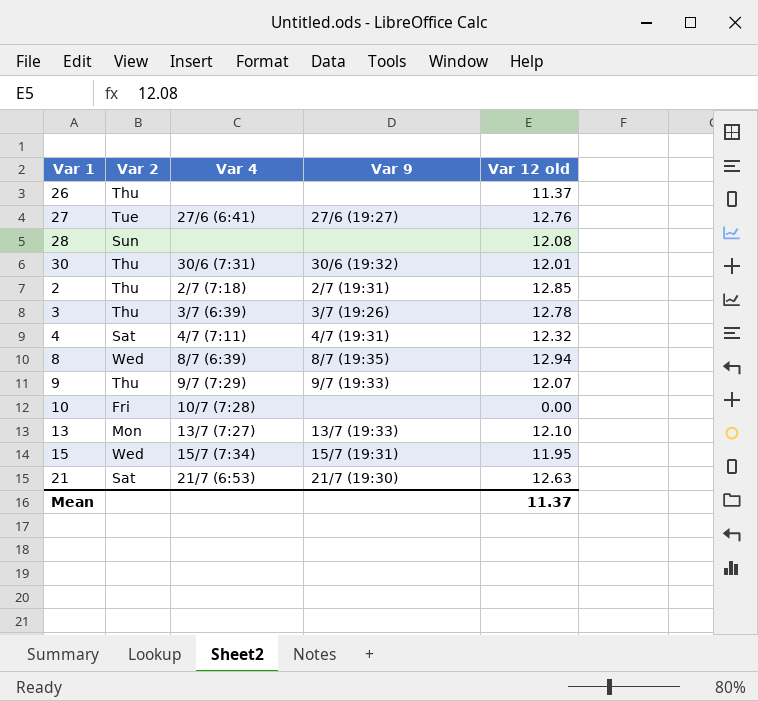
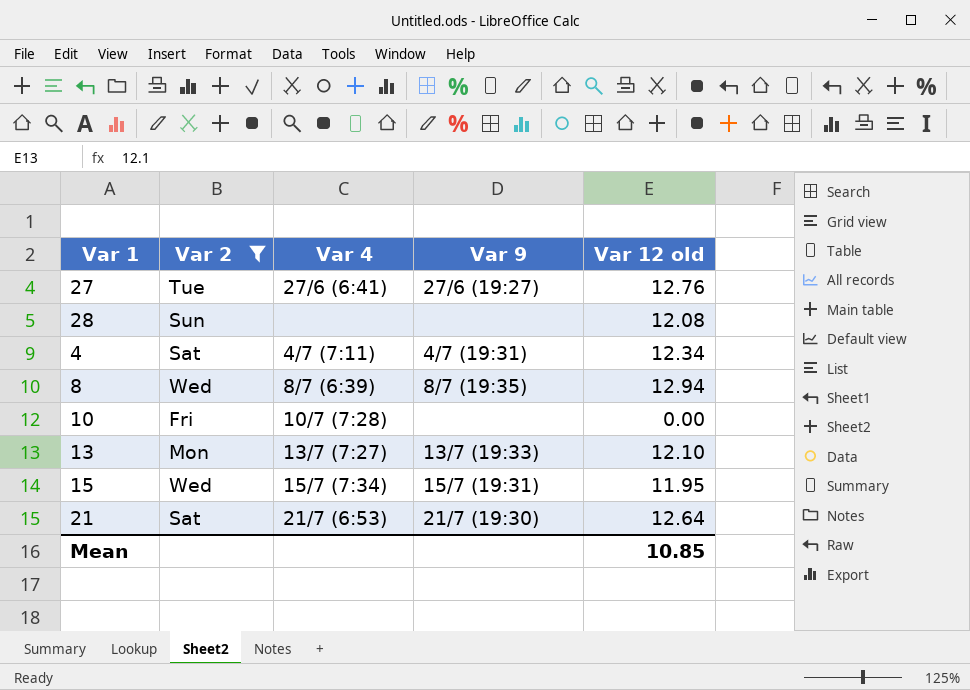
filter: none -> Var 2 != Thu
4 | Var 12 old: 12.32 -> 12.34
21 | Var 12 old: 12.63 -> 12.64
Mean | Var 12 old: 11.37 -> 10.85

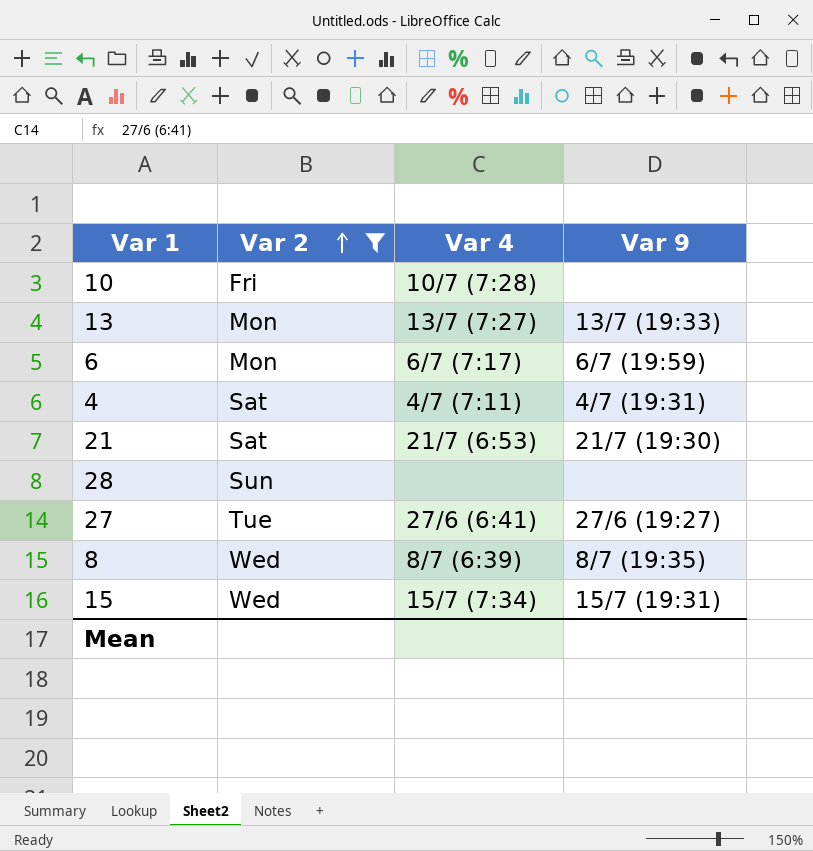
row order: none -> Var 2 ascending
column Var 12 old | position: 5 -> none
row 6: none -> Mon | 6/7 (7:17) | 6/7 (19:59)

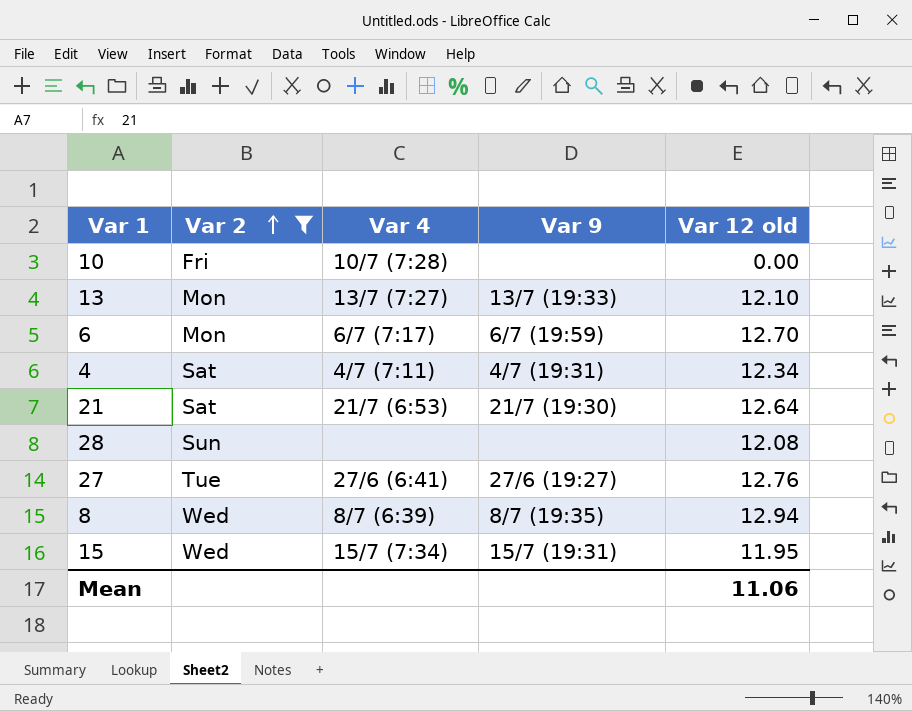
column Var 12 old | position: none -> 5

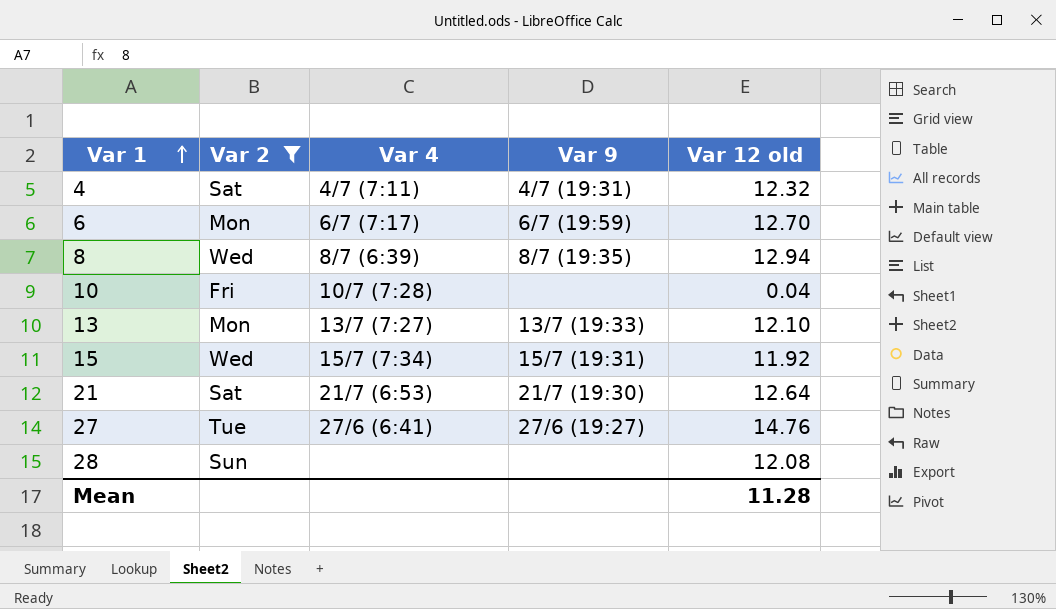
row order: Var 2 ascending -> Var 1 ascending
4 | Var 12 old: 12.34 -> 12.32
10 | Var 12 old: 0.00 -> 0.04
15 | Var 12 old: 11.95 -> 11.92
27 | Var 12 old: 12.76 -> 14.76
Mean | Var 12 old: 11.06 -> 11.28

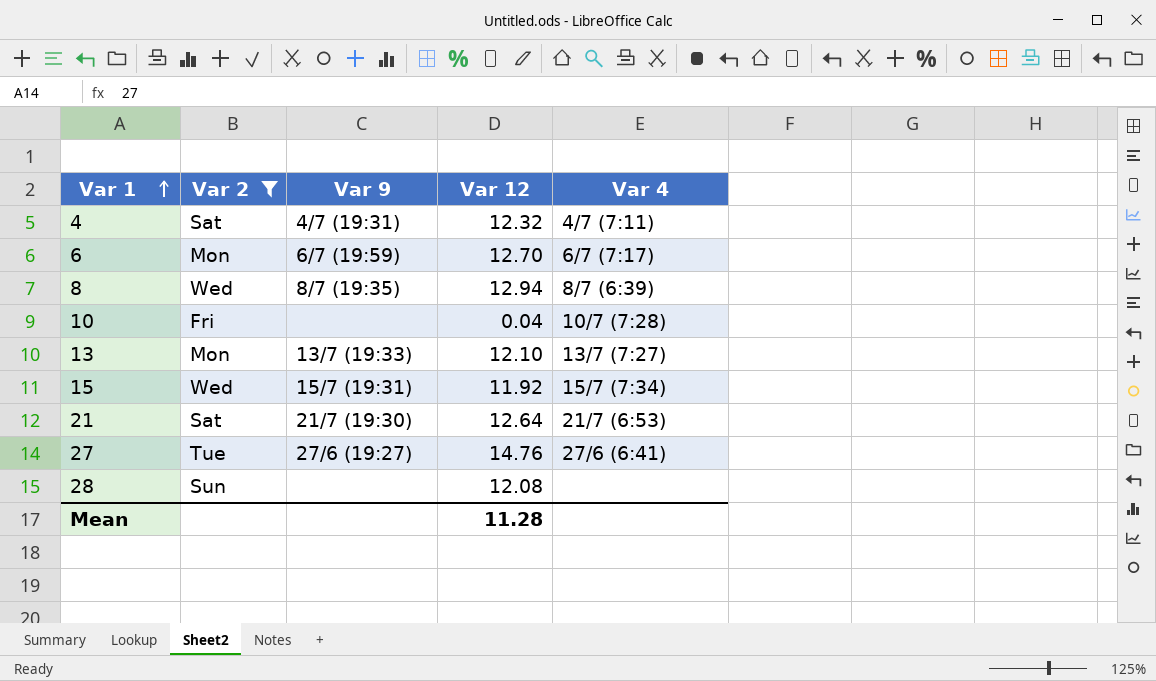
column name: Var 12 old -> Var 12
column Var 4 | position: 3 -> 5

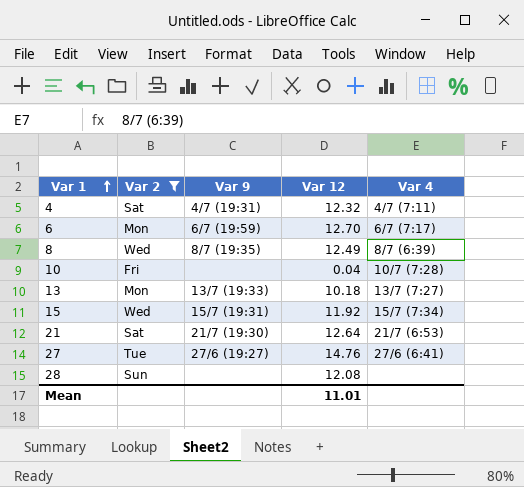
8 | Var 12: 12.94 -> 12.49
13 | Var 12: 12.10 -> 10.18
Mean | Var 12: 11.28 -> 11.01

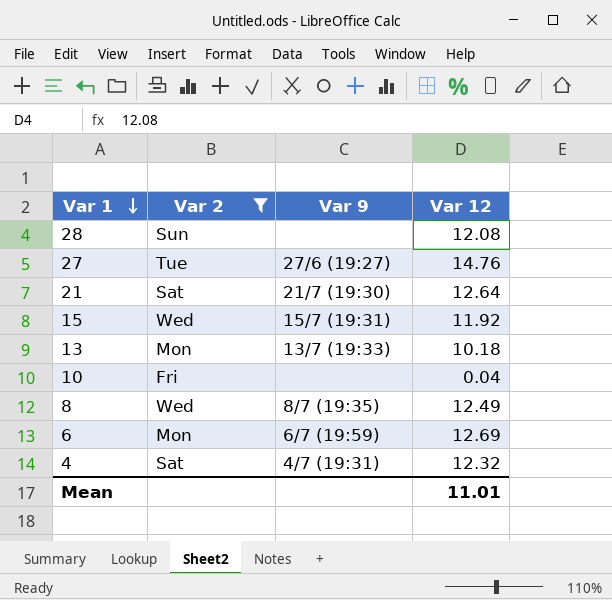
row order: Var 1 ascending -> Var 1 descending
column Var 4 | position: 5 -> none
6 | Var 12: 12.70 -> 12.69

